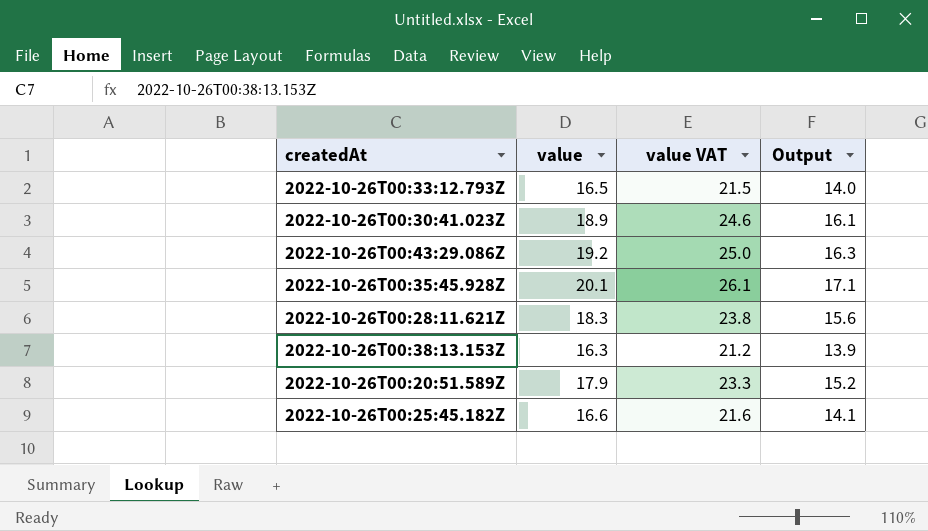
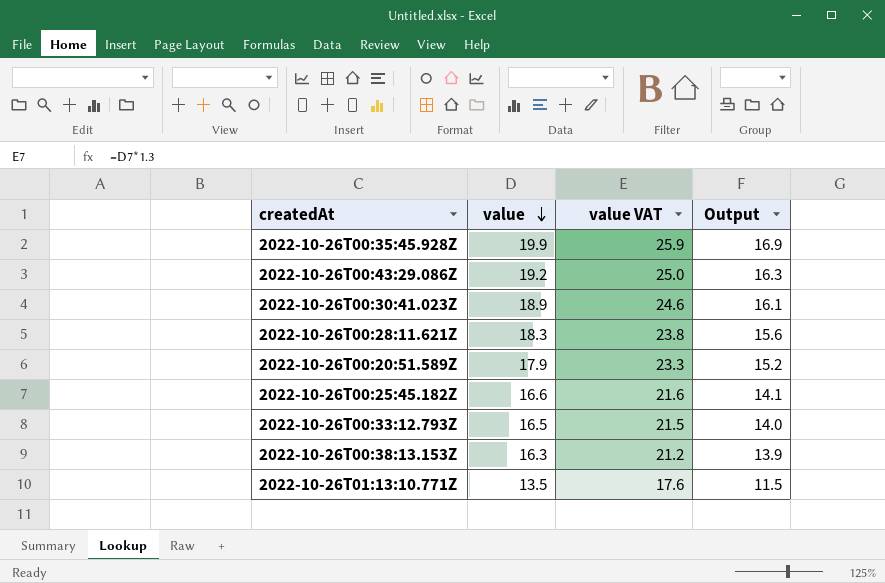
row order: none -> value descending
2022-10-26T00:35:45.928Z | value: 20.1 -> 19.9
2022-10-26T00:35:45.928Z | value VAT: 26.1 -> 25.9
2022-10-26T00:35:45.928Z | Output: 17.1 -> 16.9
row 2022-10-26T01:13:10.771Z: none -> 13.5 | 17.6 | 11.5

